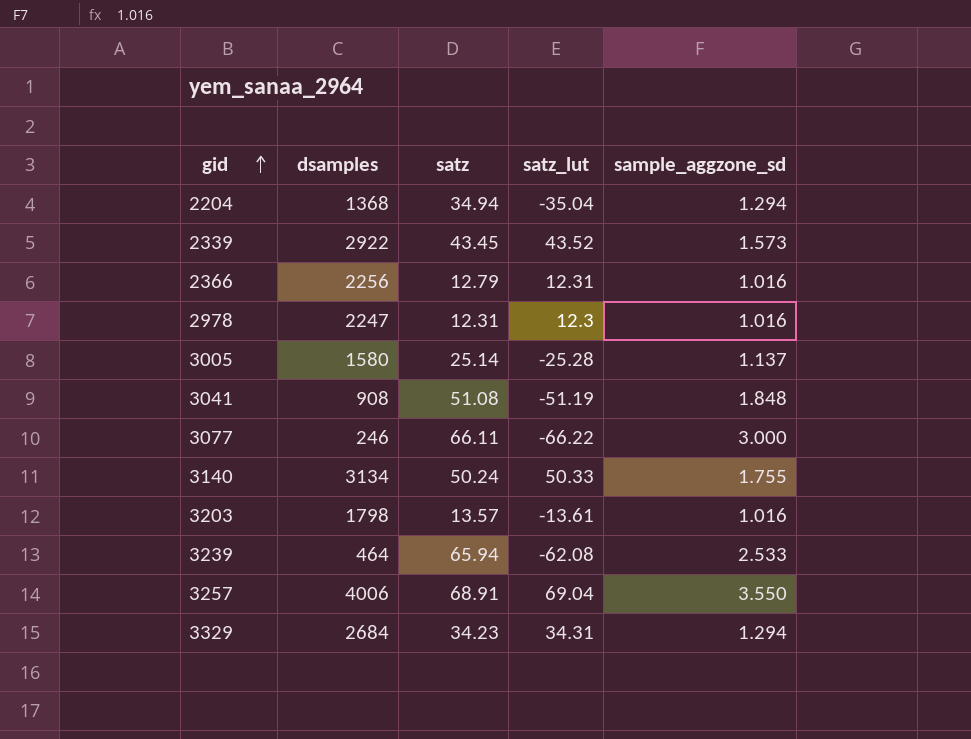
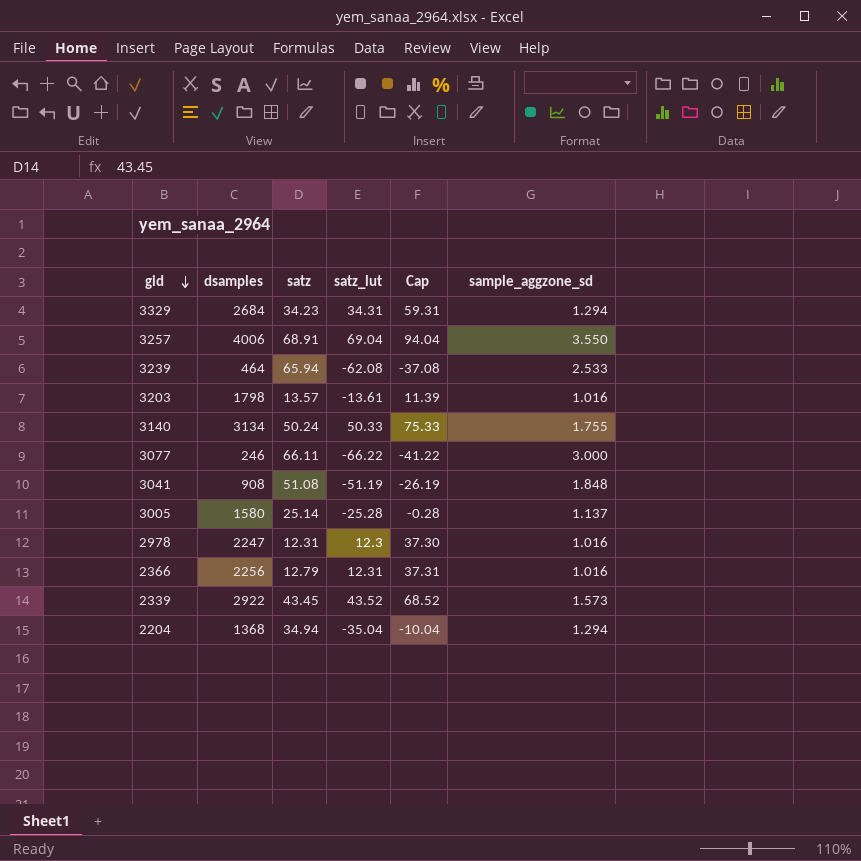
row order: gid ascending -> gid descending
column Cap | formula: none -> [satz_lut] + 25

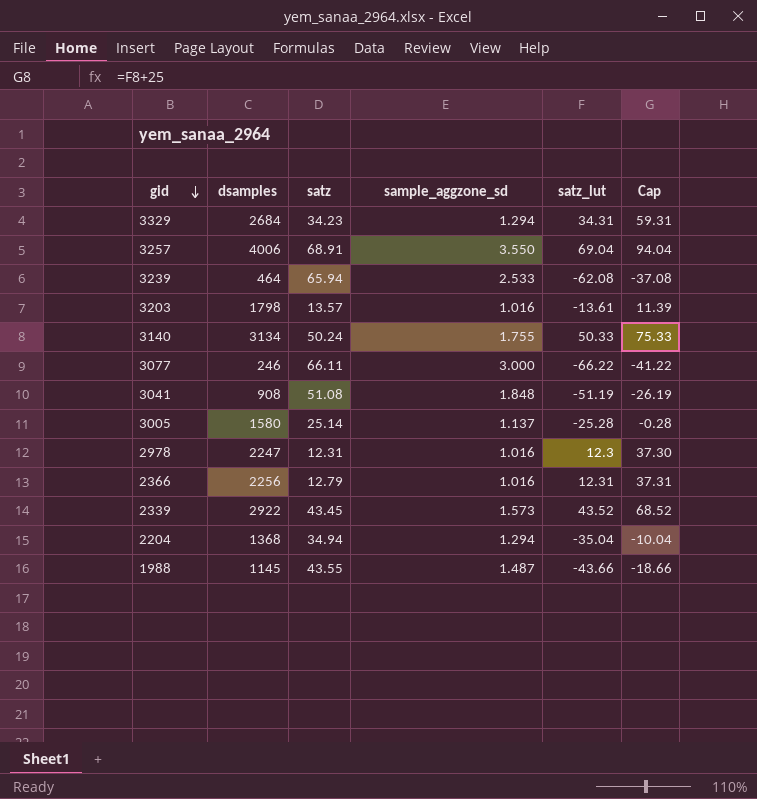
column sample_aggzone_sd | position: 6 -> 4
row 1988: none -> 1145 | 43.55 | 1.487 | -43.66 | -18.66

